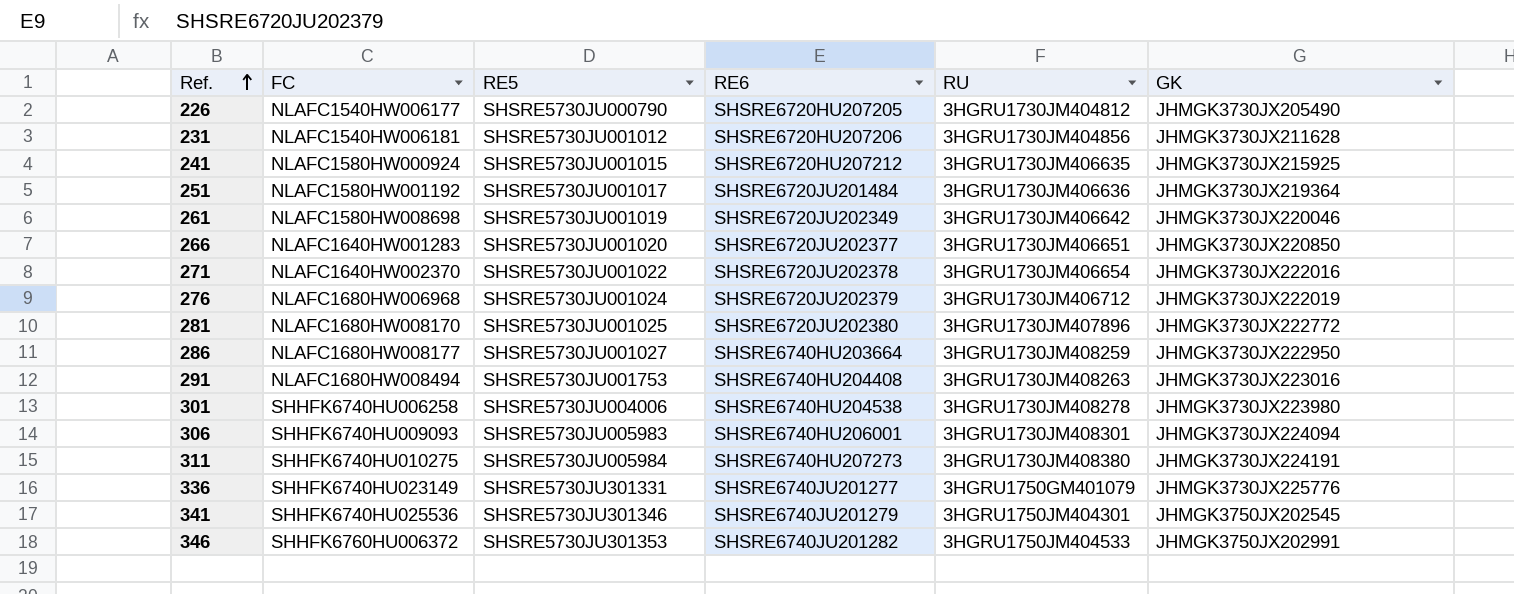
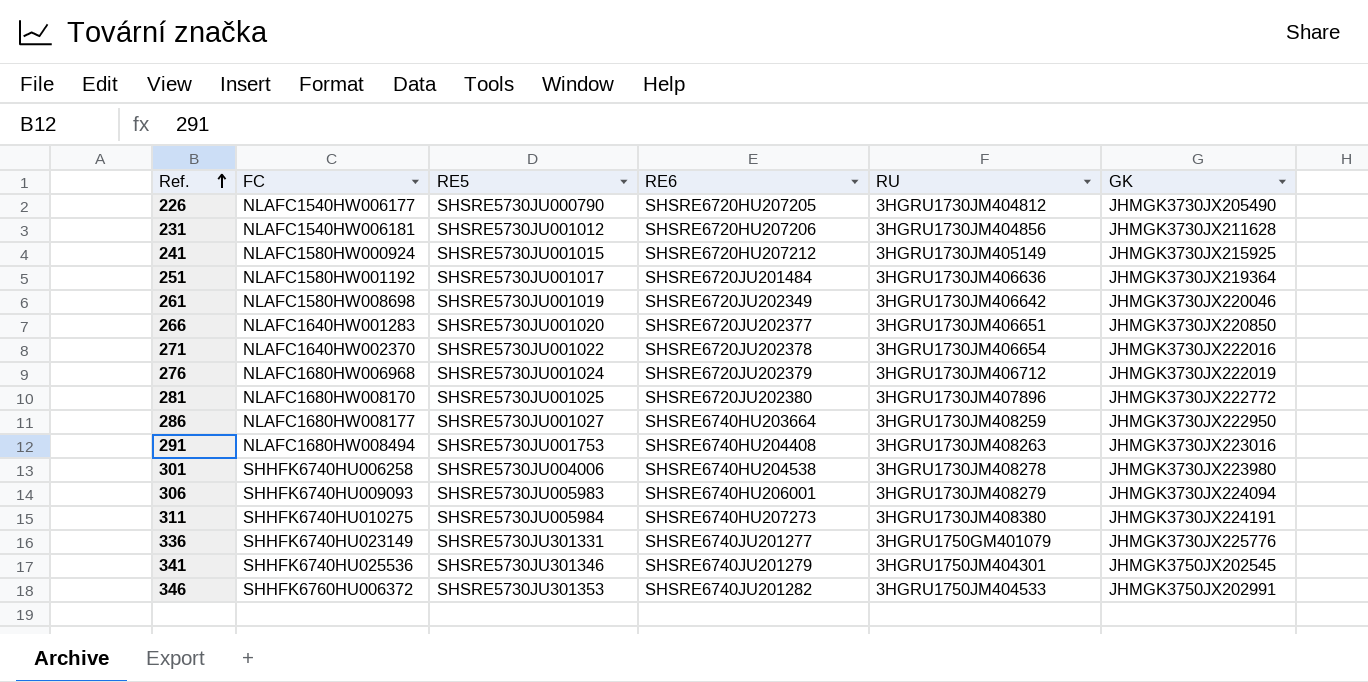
241 | RU: 3HGRU1730JM406635 -> 3HGRU1730JM405149
306 | RU: 3HGRU1730JM408301 -> 3HGRU1730JM408279

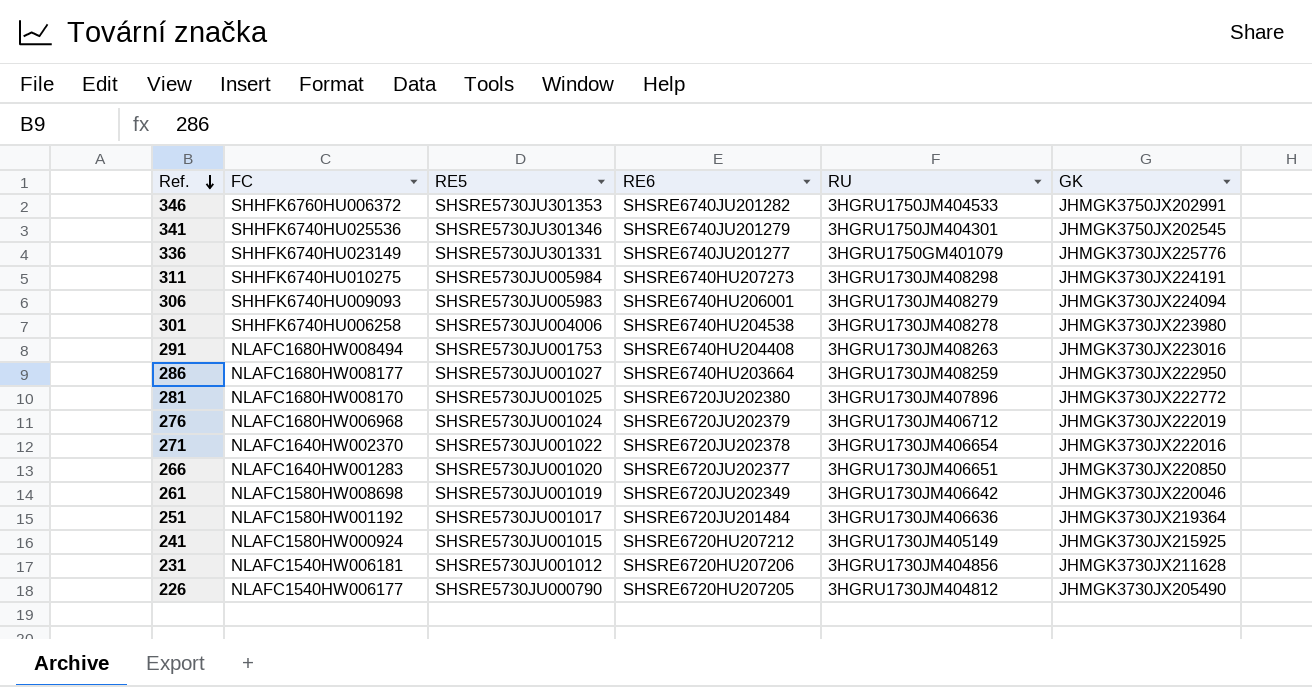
row order: Ref. ascending -> Ref. descending
311 | RU: 3HGRU1730JM408380 -> 3HGRU1730JM408298

